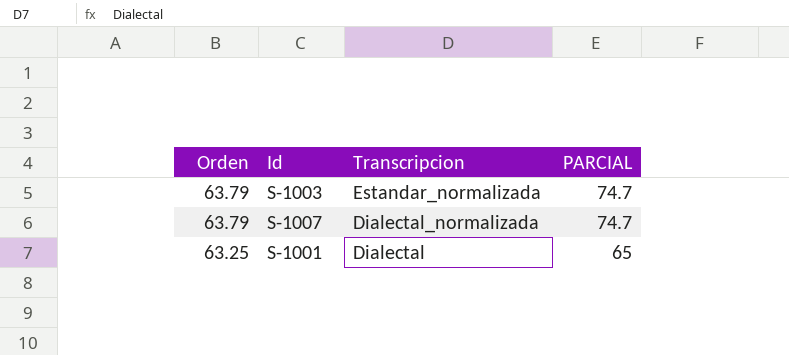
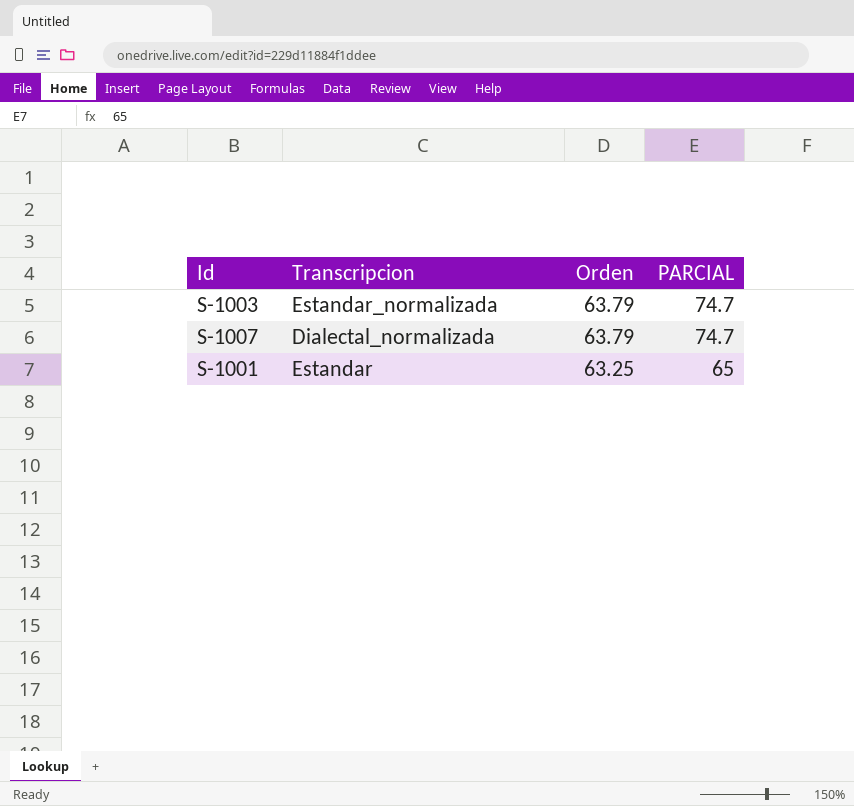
column Orden | position: 1 -> 3
S-1001 | Transcripcion: Dialectal -> Estandar

